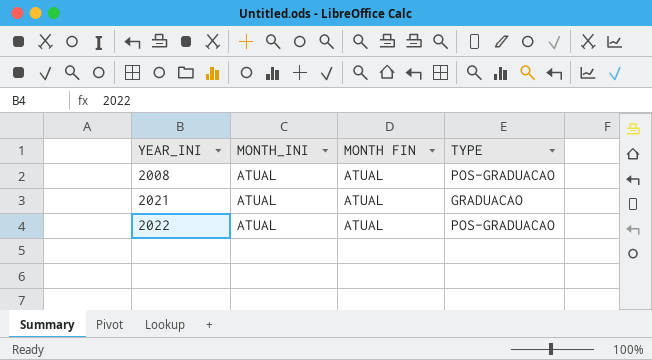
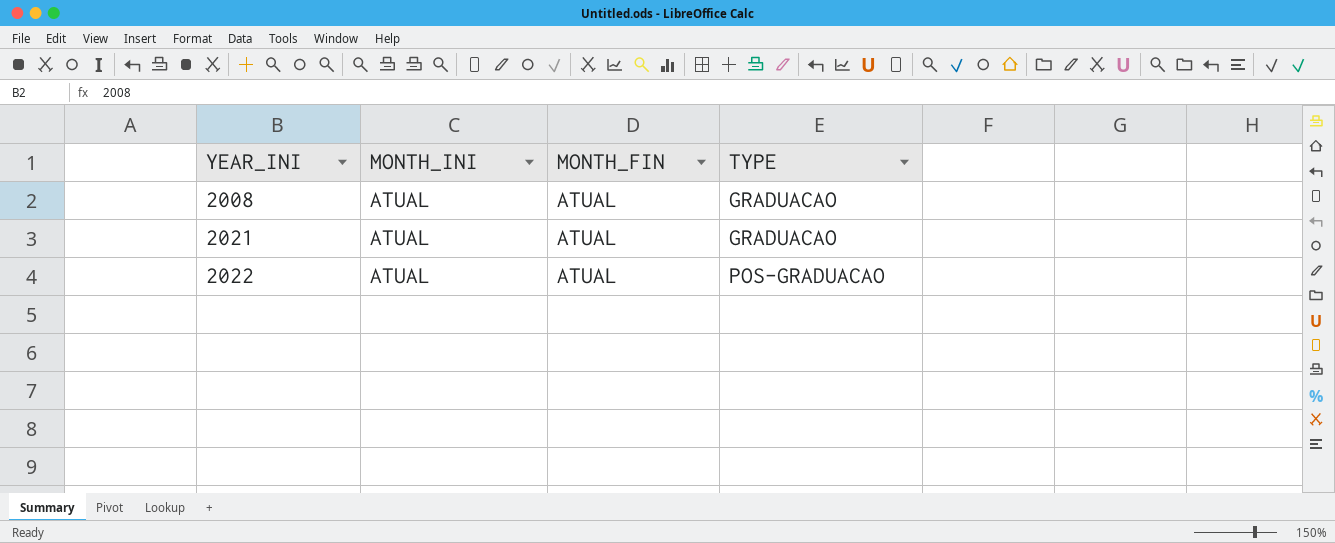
column name: MONTH FIN -> MONTH_FIN
2008 | TYPE: POS-GRADUACAO -> GRADUACAO

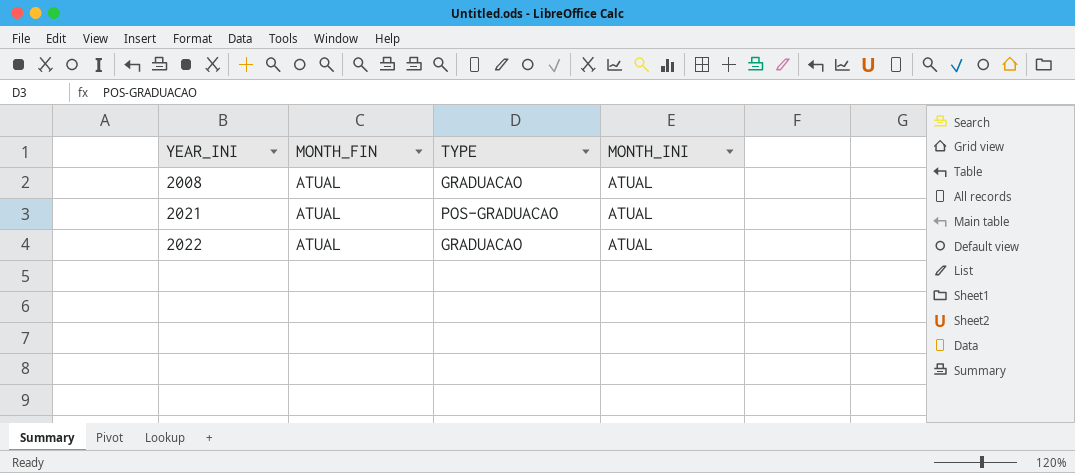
column MONTH_INI | position: 2 -> 4
2021 | TYPE: GRADUACAO -> POS-GRADUACAO
2022 | TYPE: POS-GRADUACAO -> GRADUACAO

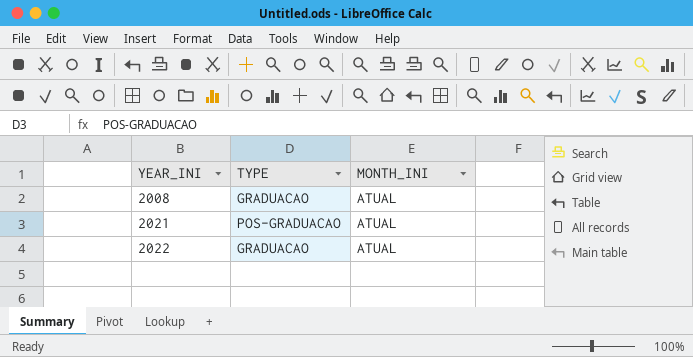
column MONTH_FIN | position: 2 -> none

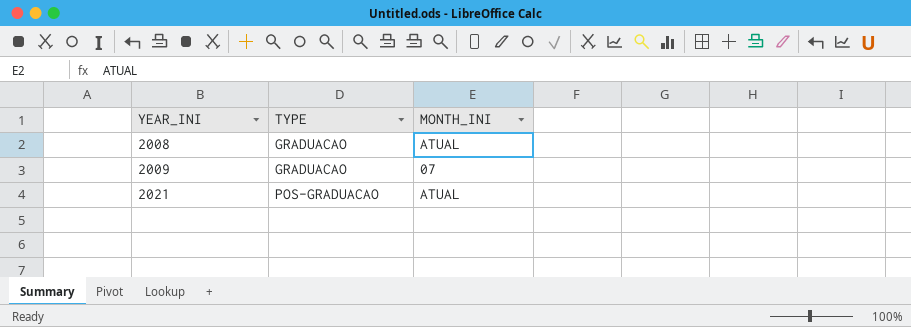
row 2022: GRADUACAO | ATUAL -> none
row 2009: none -> GRADUACAO | 07

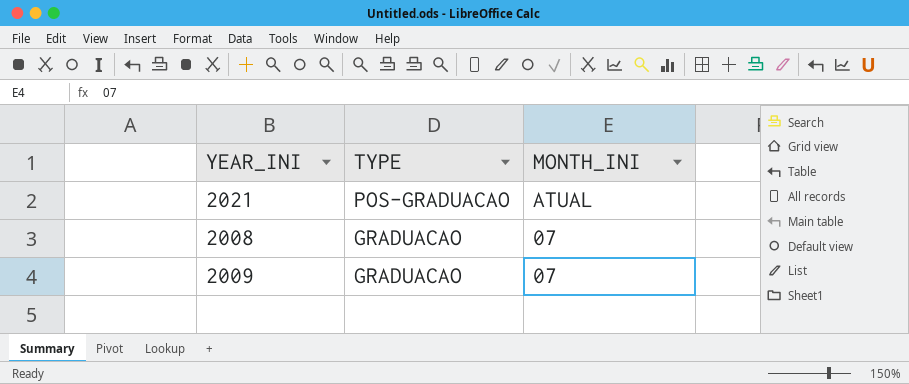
row order: YEAR_INI ascending -> TYPE descending
2008 | MONTH_INI: ATUAL -> 07

